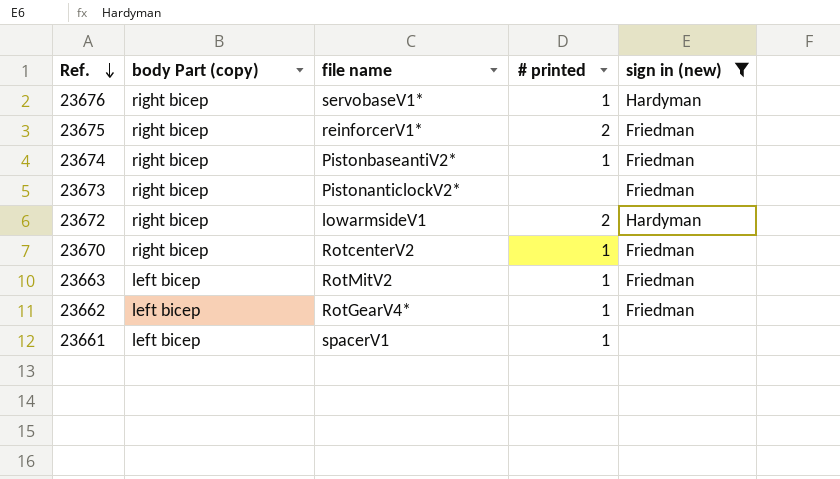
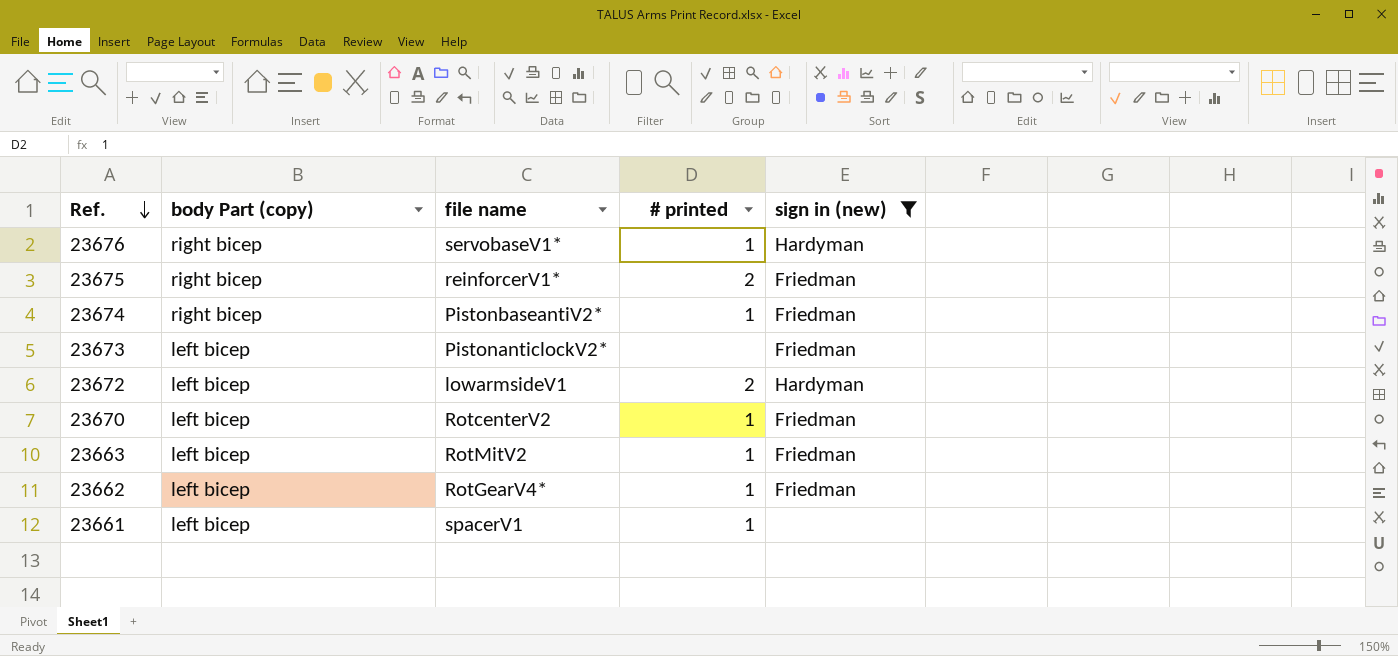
23673 | body Part (copy): right bicep -> left bicep
23672 | body Part (copy): right bicep -> left bicep
23670 | body Part (copy): right bicep -> left bicep

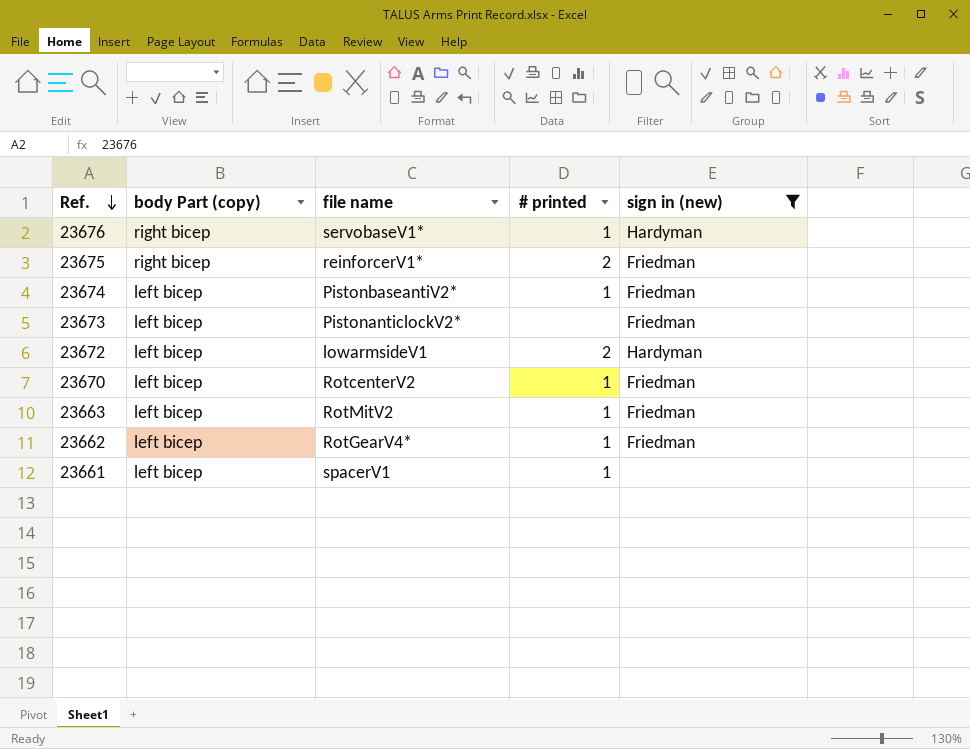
23674 | body Part (copy): right bicep -> left bicep

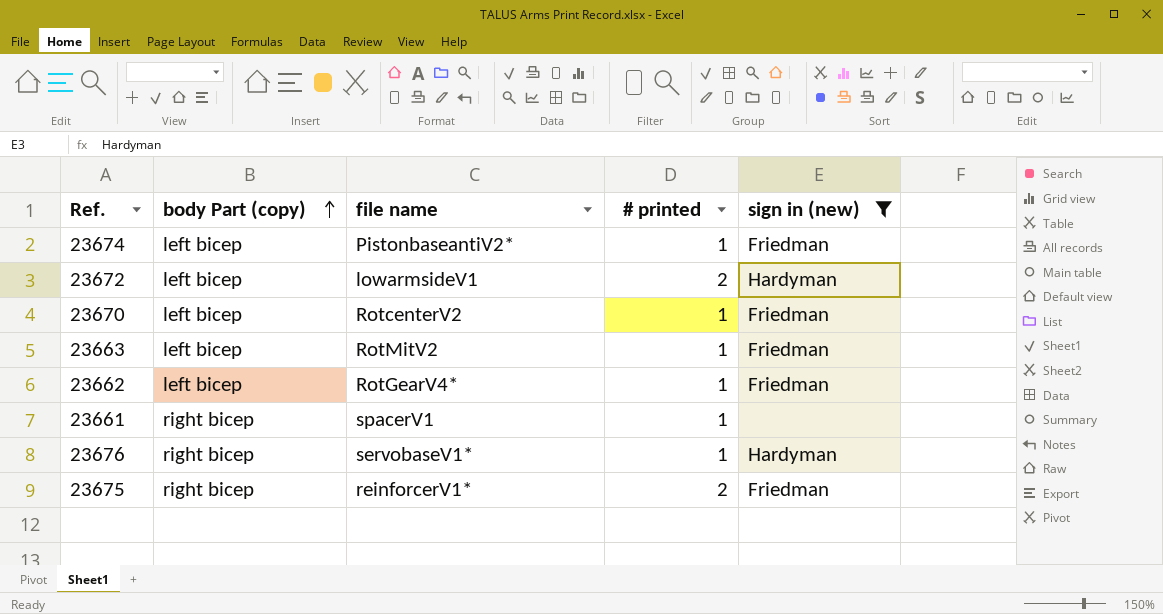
row order: Ref. descending -> body Part (copy) ascending
row 23673: left bicep | PistonanticlockV2* | none | Friedman -> none
23661 | body Part (copy): left bicep -> right bicep

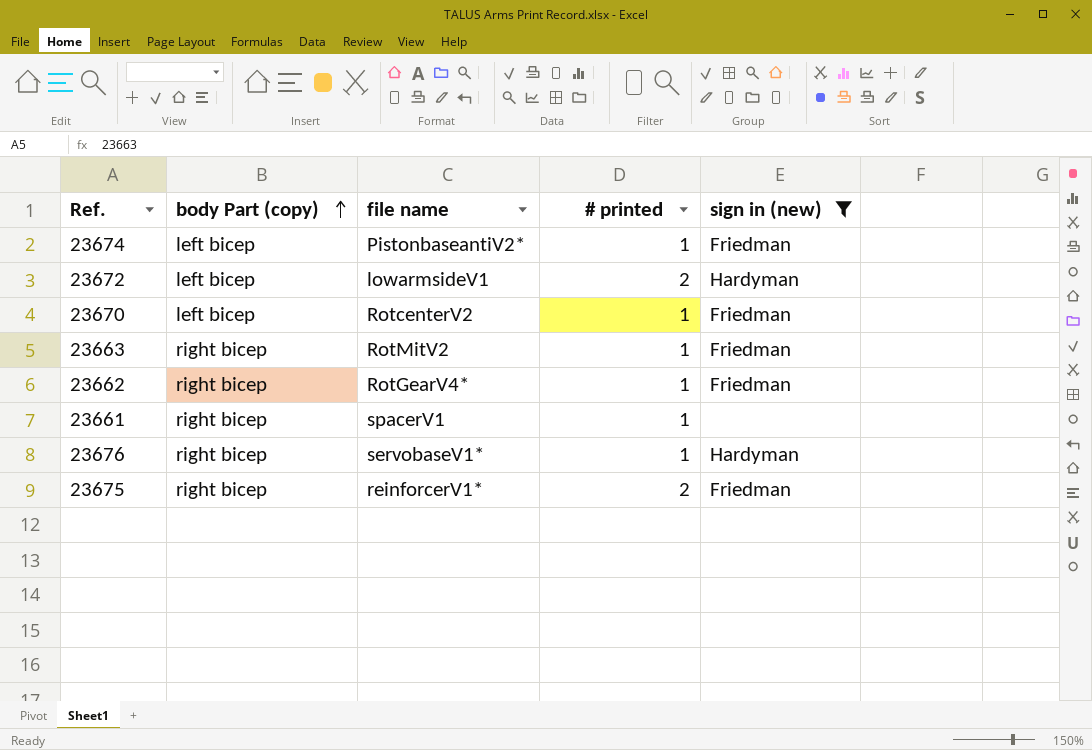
23663 | body Part (copy): left bicep -> right bicep
23662 | body Part (copy): left bicep -> right bicep

